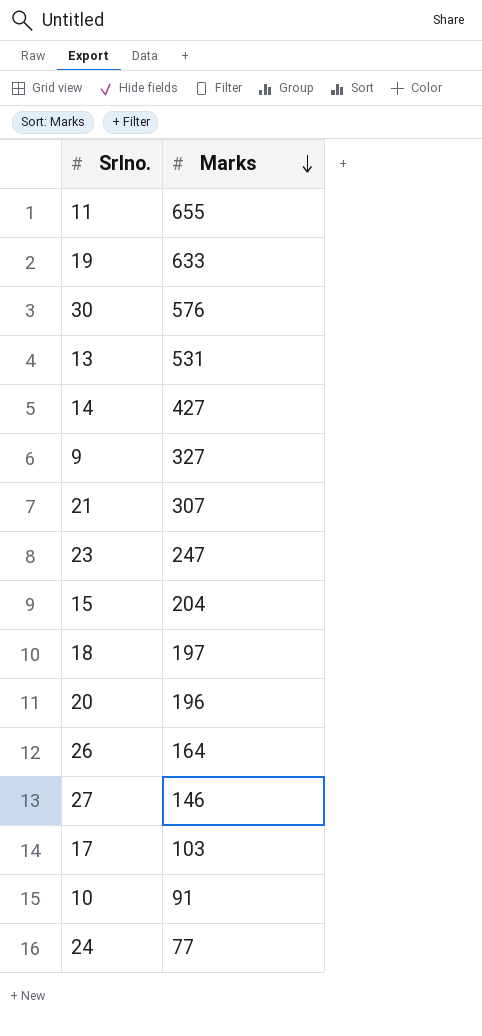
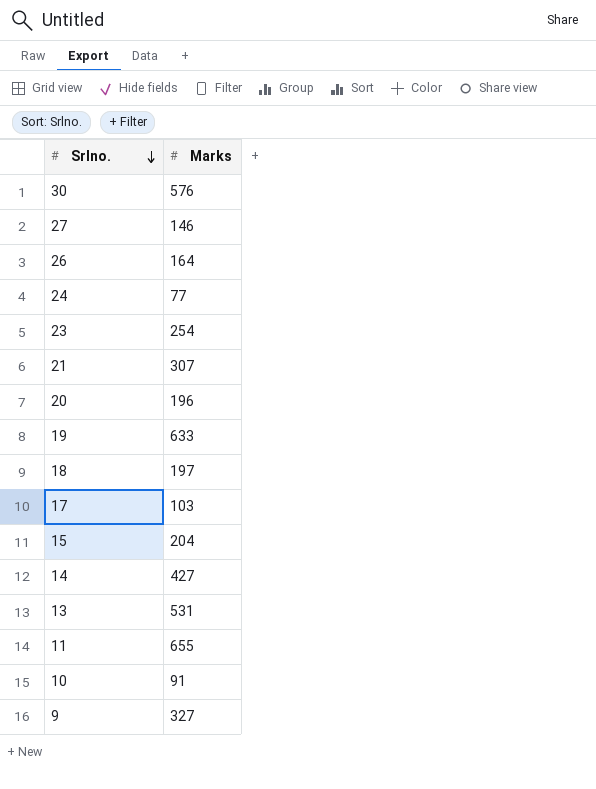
row order: Marks descending -> Srlno. descending
23 | Marks: 247 -> 254

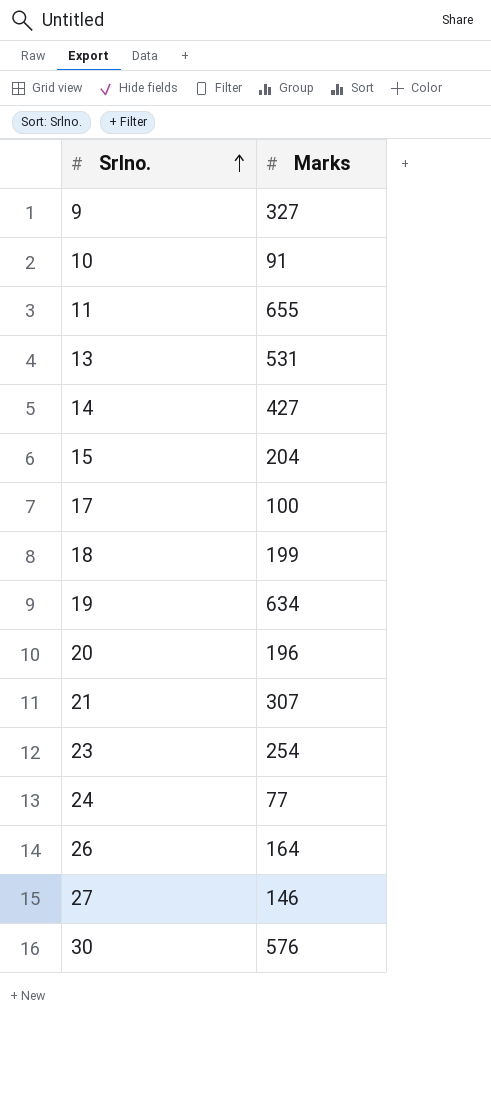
row order: Srlno. descending -> Srlno. ascending
17 | Marks: 103 -> 100
18 | Marks: 197 -> 199
19 | Marks: 633 -> 634

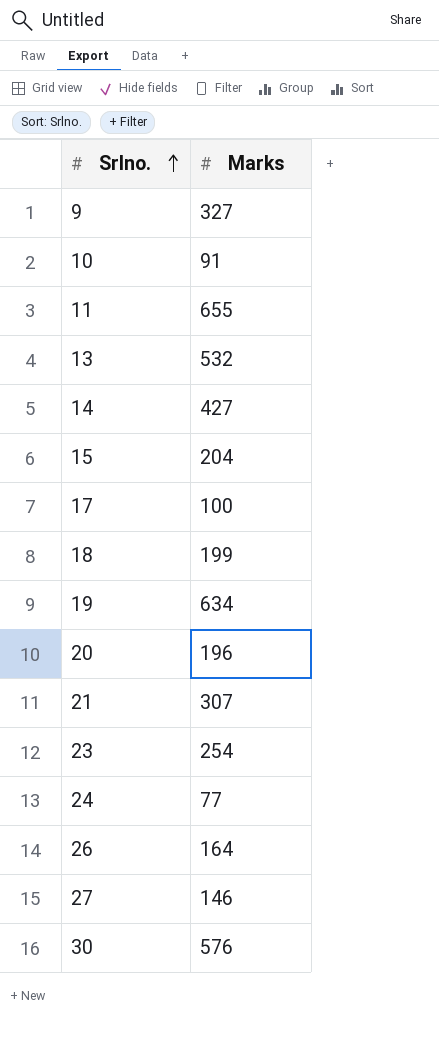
13 | Marks: 531 -> 532

